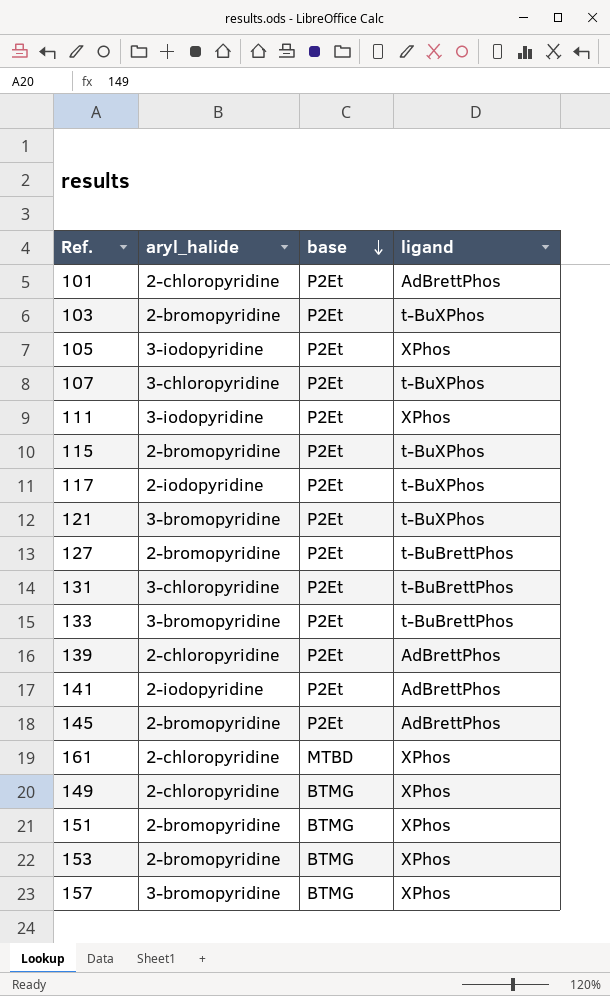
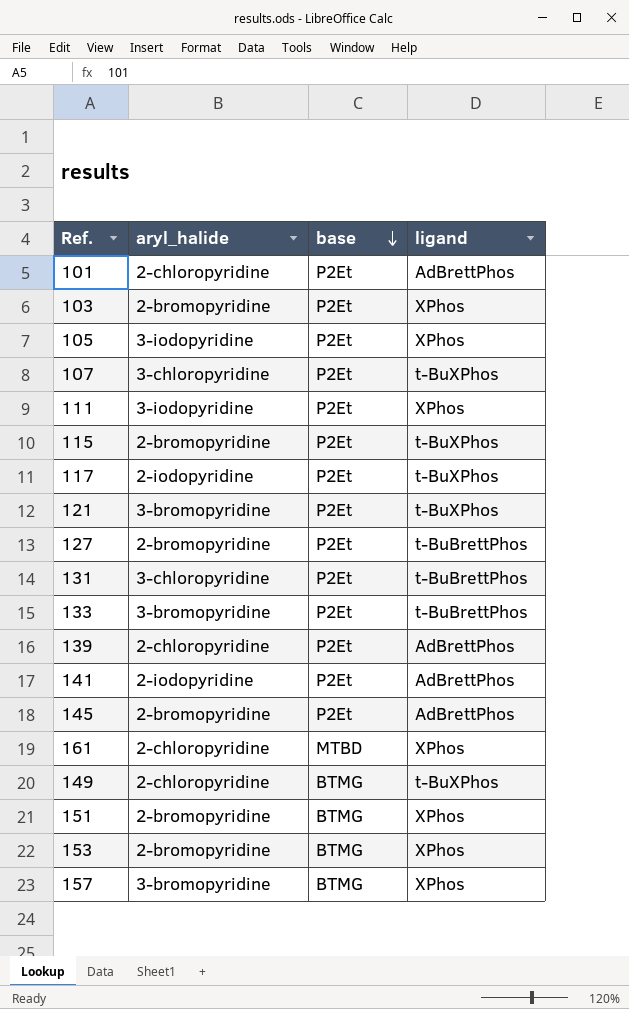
103 | ligand: t-BuXPhos -> XPhos
149 | ligand: XPhos -> t-BuXPhos

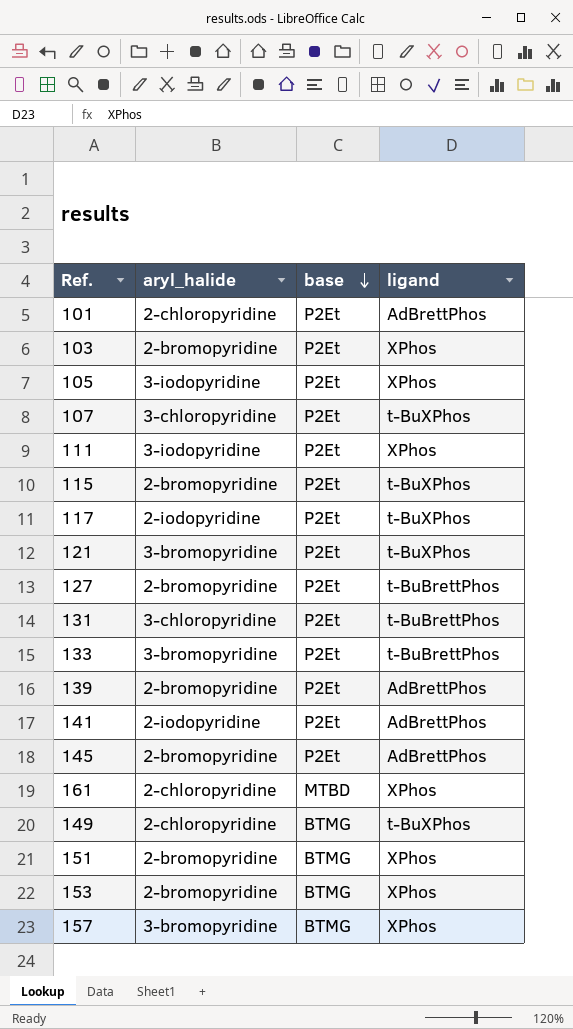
139 | aryl_halide: 2-chloropyridine -> 2-bromopyridine

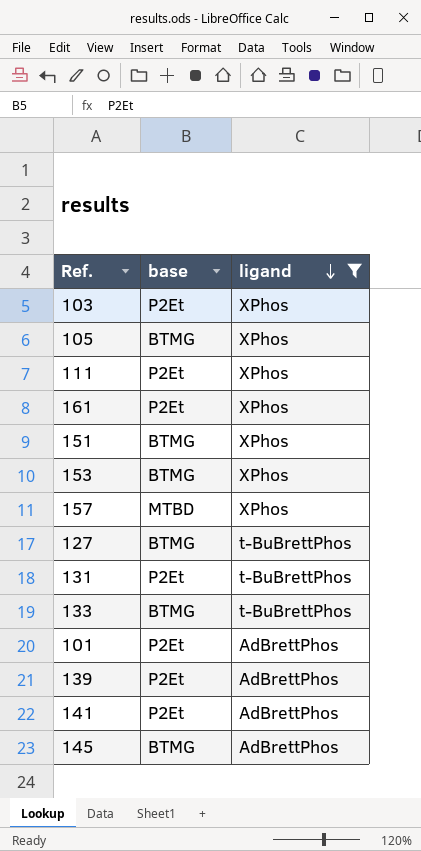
filter: none -> ligand != t-BuXPhos
row order: base descending -> ligand descending
column aryl_halide | position: 2 -> none
105 | base: P2Et -> BTMG
161 | base: MTBD -> P2Et
157 | base: BTMG -> MTBD
127 | base: P2Et -> BTMG
133 | base: P2Et -> BTMG
145 | base: P2Et -> BTMG

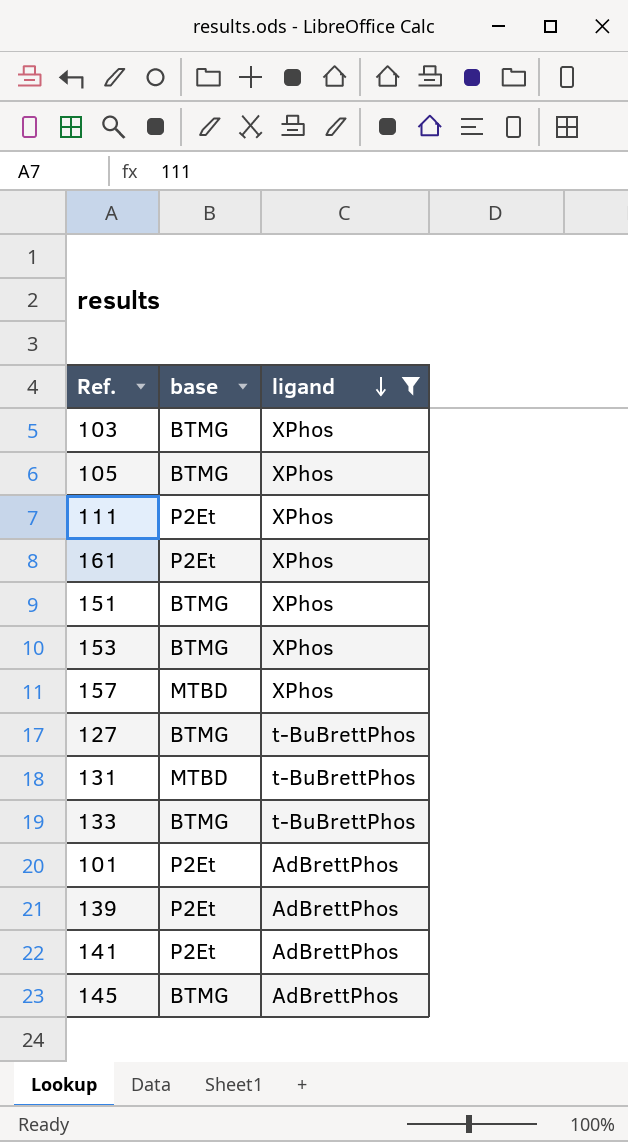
103 | base: P2Et -> BTMG
131 | base: P2Et -> MTBD

